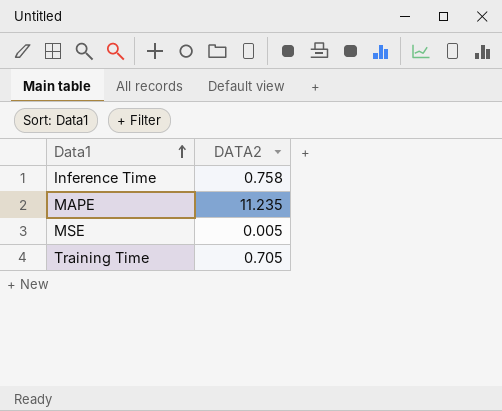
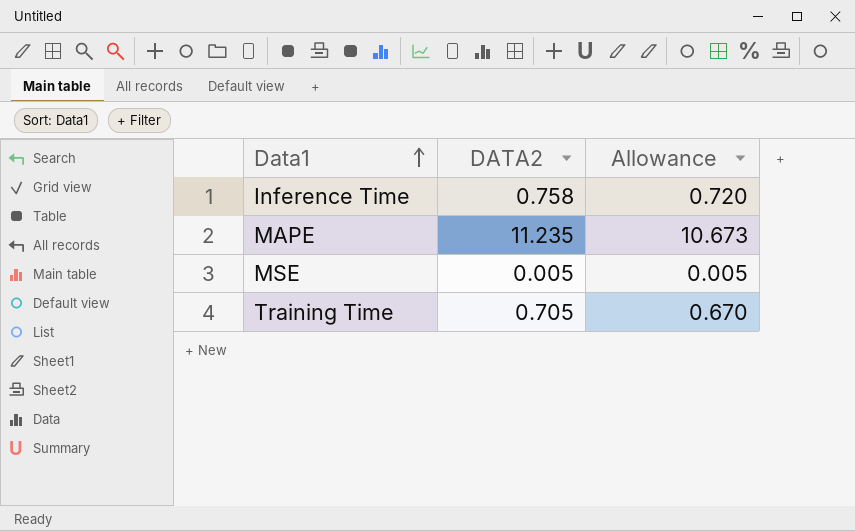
column Allowance | formula: none -> [DATA2] * 0.95

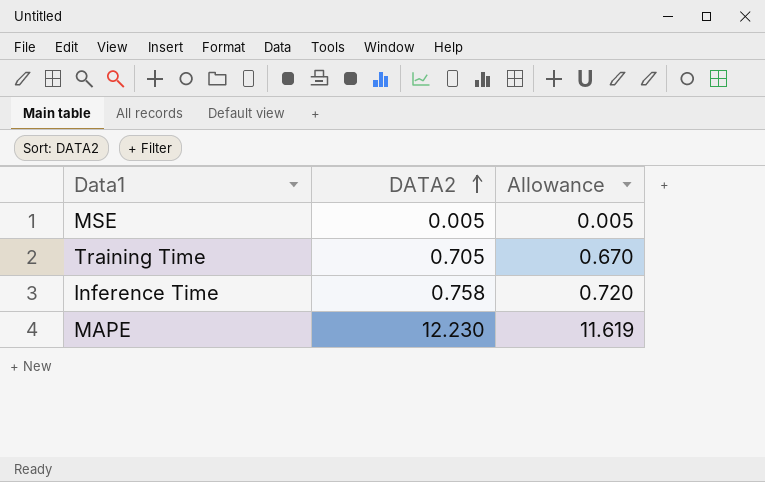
row order: Data1 ascending -> DATA2 ascending
MAPE | DATA2: 11.235 -> 12.230
MAPE | Allowance: 10.673 -> 11.619

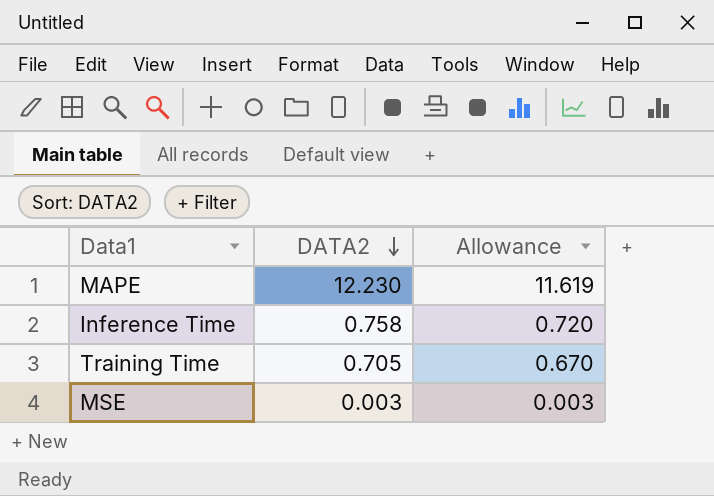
row order: DATA2 ascending -> DATA2 descending
MSE | DATA2: 0.005 -> 0.003
MSE | Allowance: 0.005 -> 0.003

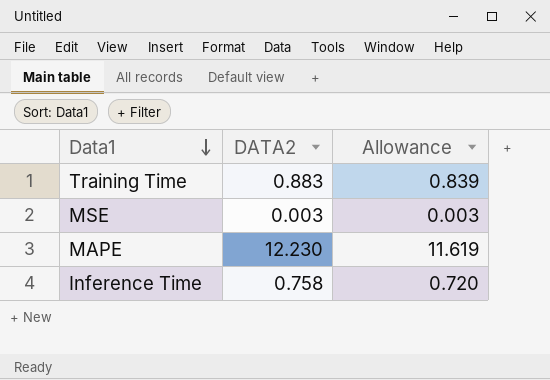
row order: DATA2 descending -> Data1 descending
Training Time | DATA2: 0.705 -> 0.883
Training Time | Allowance: 0.670 -> 0.839

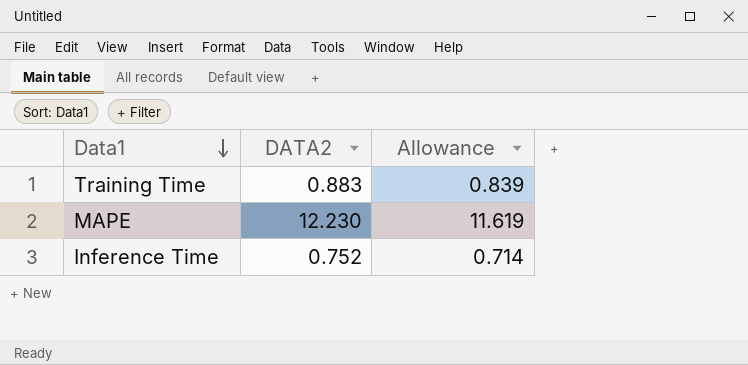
row MSE: 0.003 | 0.003 -> none
Inference Time | DATA2: 0.758 -> 0.752
Inference Time | Allowance: 0.720 -> 0.714

